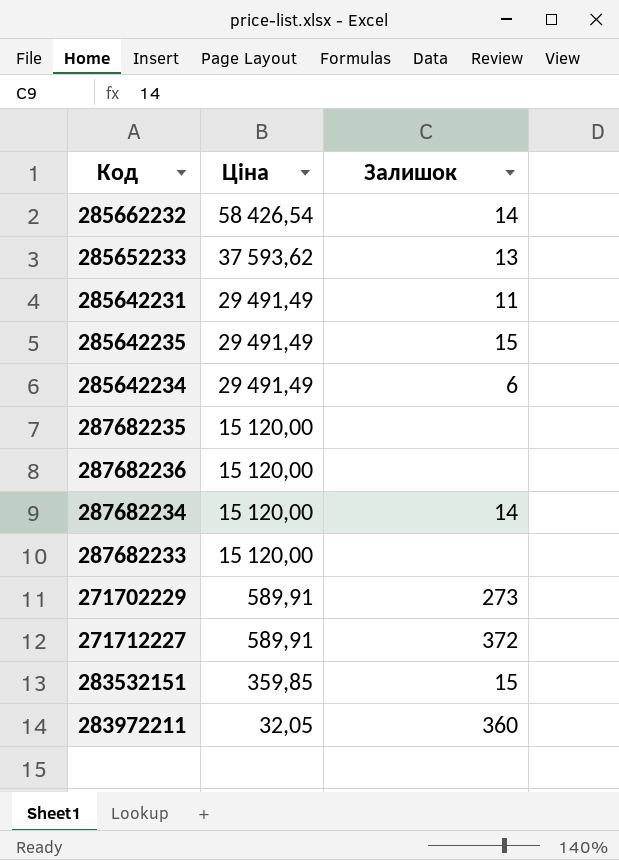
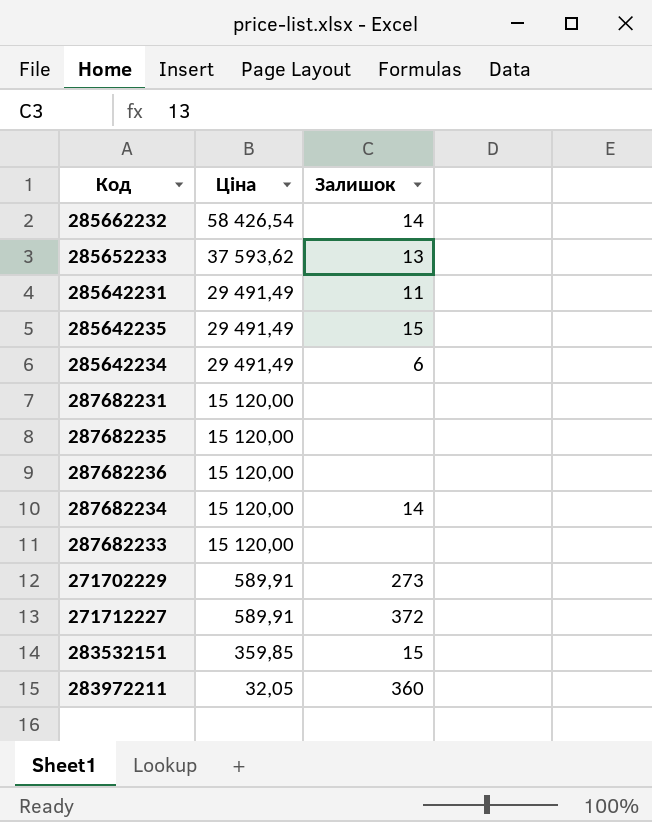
row 287682231: none -> 15 120,00 | none

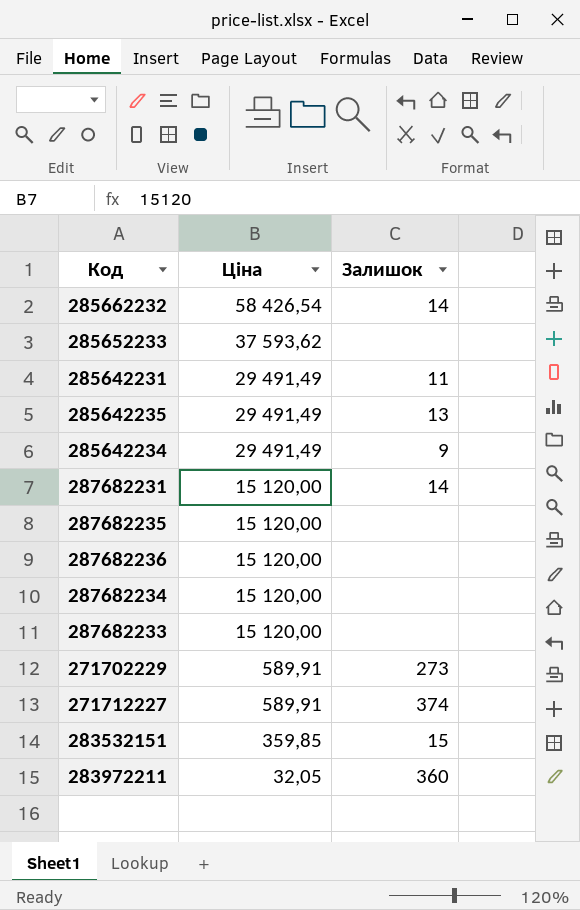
285652233 | Залишок: 13 -> none
285642235 | Залишок: 15 -> 13
285642234 | Залишок: 6 -> 9
287682231 | Залишок: none -> 14
287682234 | Залишок: 14 -> none
271712227 | Залишок: 372 -> 374

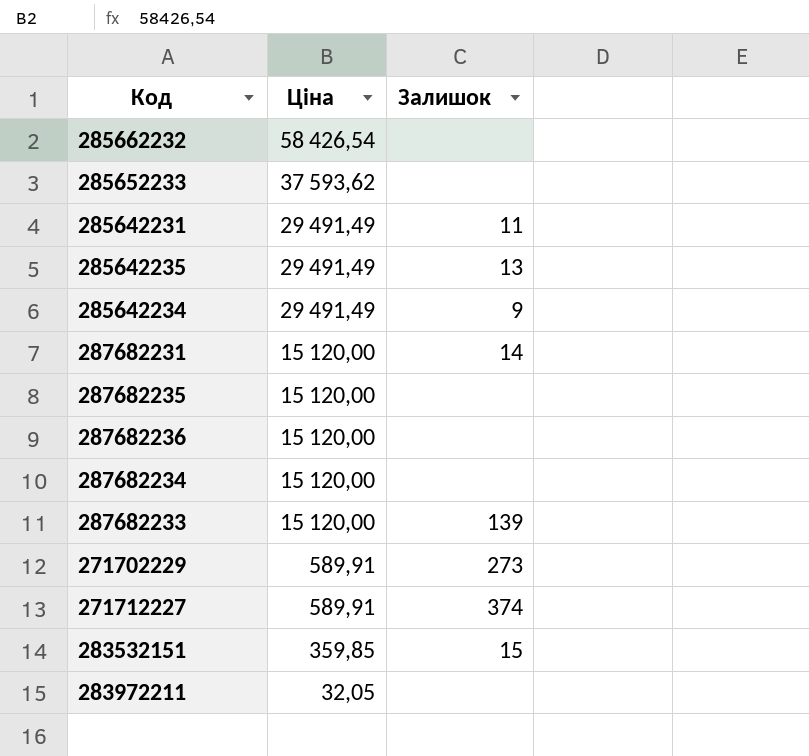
285662232 | Залишок: 14 -> none
287682233 | Залишок: none -> 139
283972211 | Залишок: 360 -> none

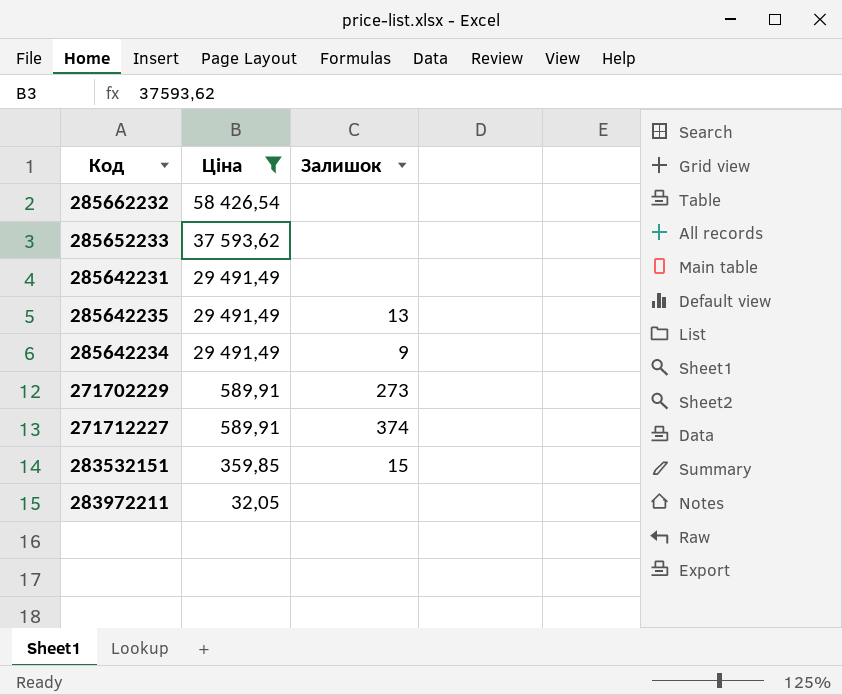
filter: none -> Ціна != 15 120,00
285642231 | Залишок: 11 -> none

